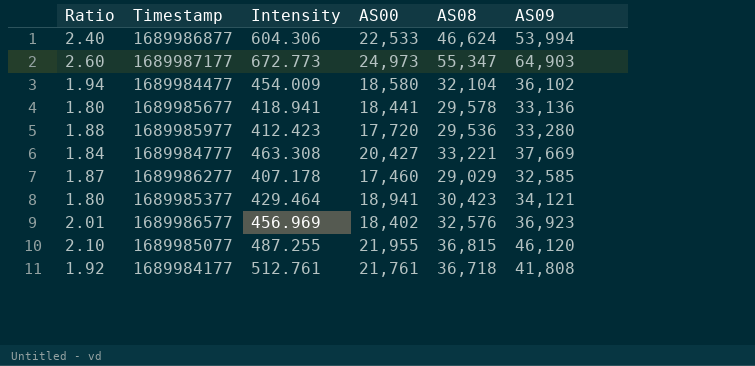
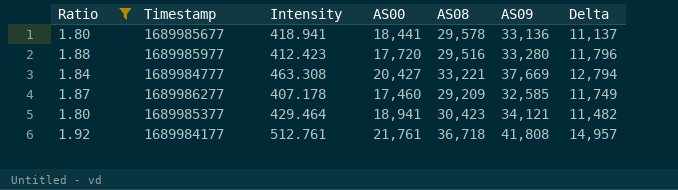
filter: none -> Ratio <= 1.92
column Delta | formula: none -> [AS08] - [AS00]
1689985977 | AS08: 29,536 -> 29,516
1689986277 | AS08: 29,029 -> 29,209

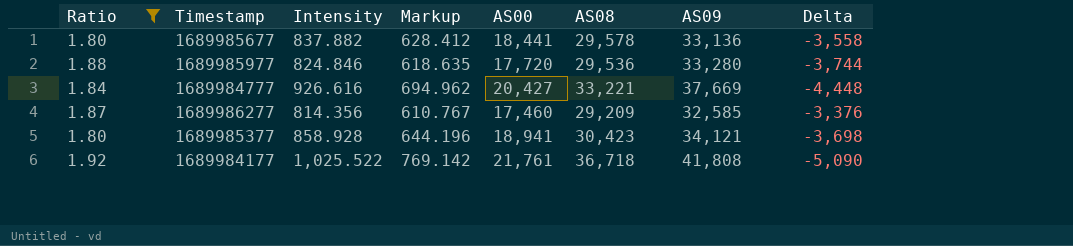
column Markup | formula: none -> [Intensity] * 0.75
column Delta | formula: [AS08] - [AS00] -> [AS08] - [AS09]
1689985677 | Intensity: 418.941 -> 837.882
1689985977 | Intensity: 412.423 -> 824.846
1689985977 | AS08: 29,516 -> 29,536
1689984777 | Intensity: 463.308 -> 926.616
1689986277 | Intensity: 407.178 -> 814.356
1689985377 | Intensity: 429.464 -> 858.928
1689984177 | Intensity: 512.761 -> 1,025.522

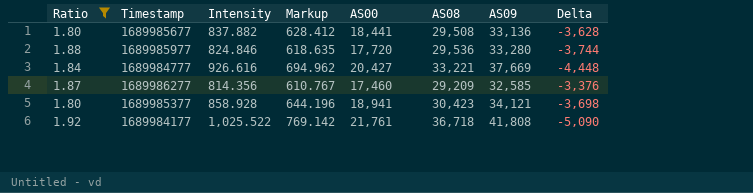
1689985677 | AS08: 29,578 -> 29,508
1689985677 | Delta: -3,558 -> -3,628

